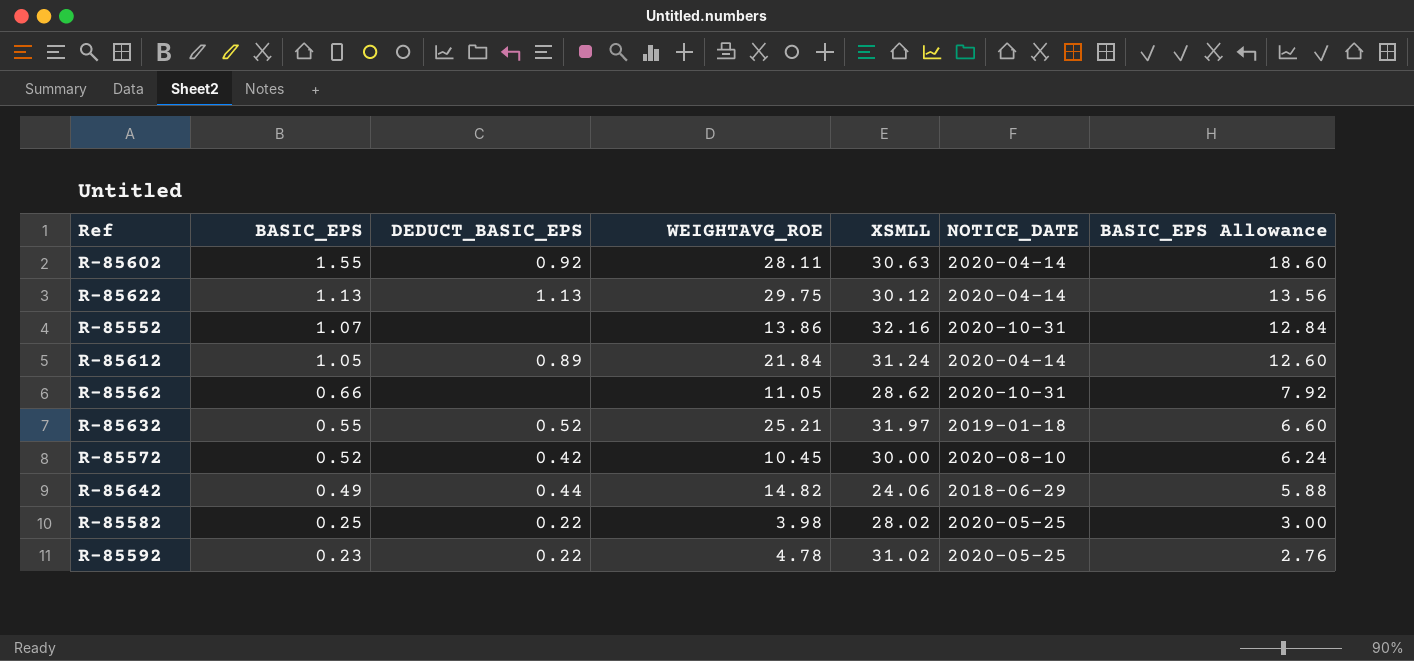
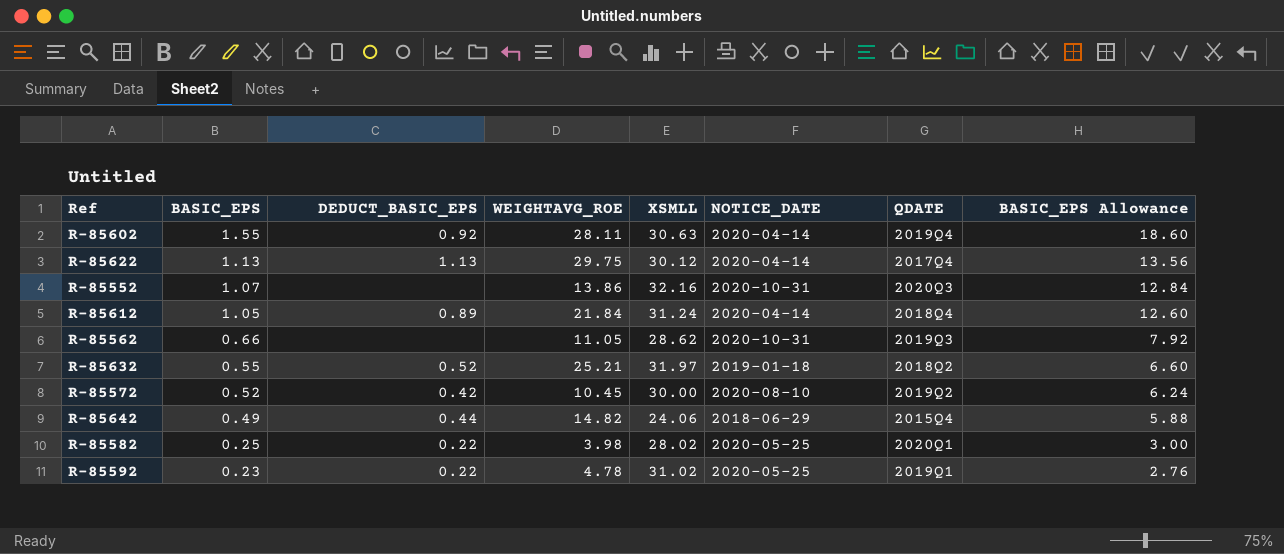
column QDATE | position: none -> 7

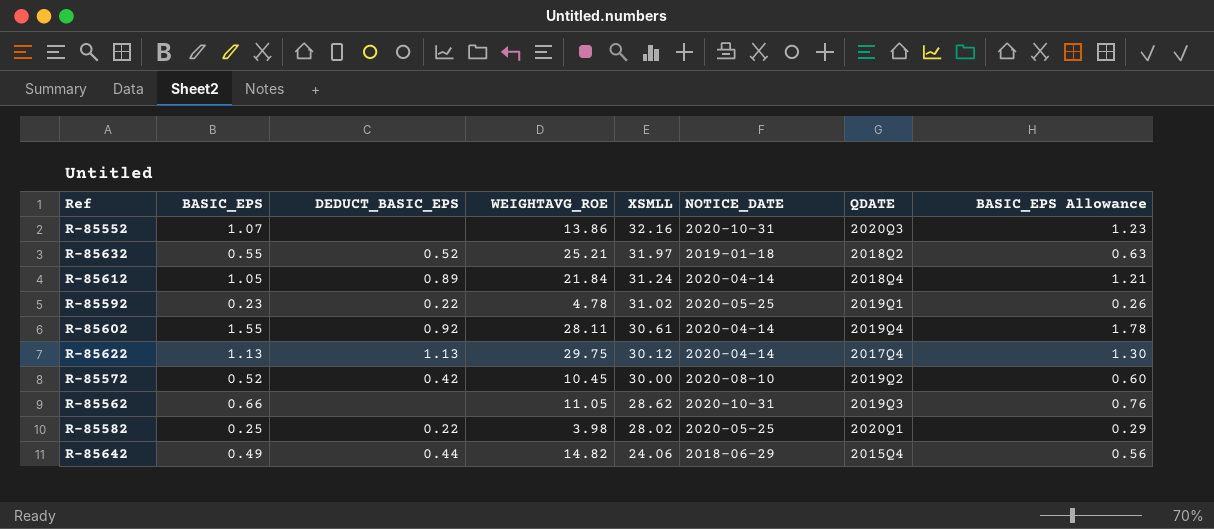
row order: BASIC_EPS descending -> XSMLL descending
column BASIC_EPS Allowance | formula: [BASIC_EPS] * 12 -> [BASIC_EPS] * 1.15
R-85602 | XSMLL: 30.63 -> 30.61

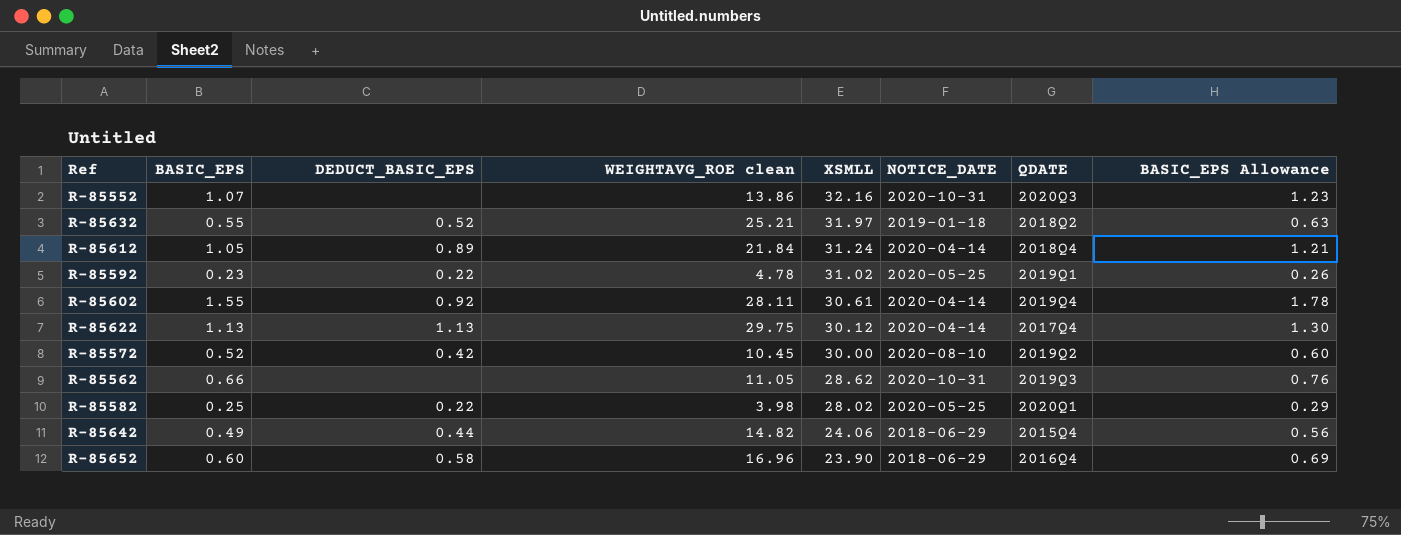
column name: WEIGHTAVG_ROE -> WEIGHTAVG_ROE clean
row R-85652: none -> 0.60 | 0.58 | 16.96 | 23.90 | 2018-06-29 | 2016Q4 | 0.69

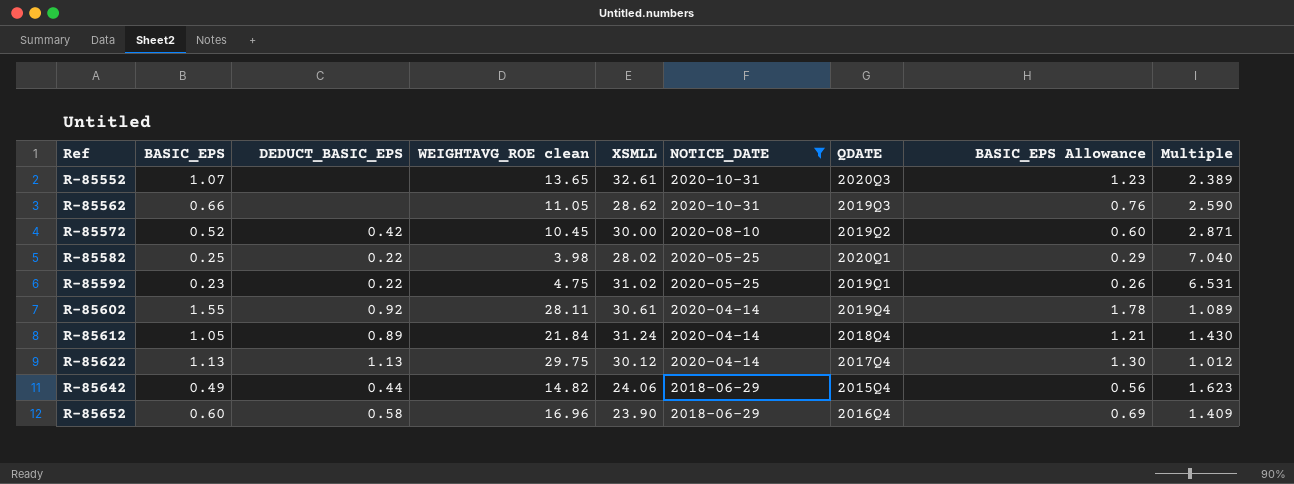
filter: none -> NOTICE_DATE != 2019-01-18
row order: XSMLL descending -> Ref ascending
column Multiple | formula: none -> [XSMLL] / [WEIGHTAVG_ROE clean]
R-85552 | WEIGHTAVG_ROE clean: 13.86 -> 13.65
R-85552 | XSMLL: 32.16 -> 32.61
R-85592 | WEIGHTAVG_ROE clean: 4.78 -> 4.75

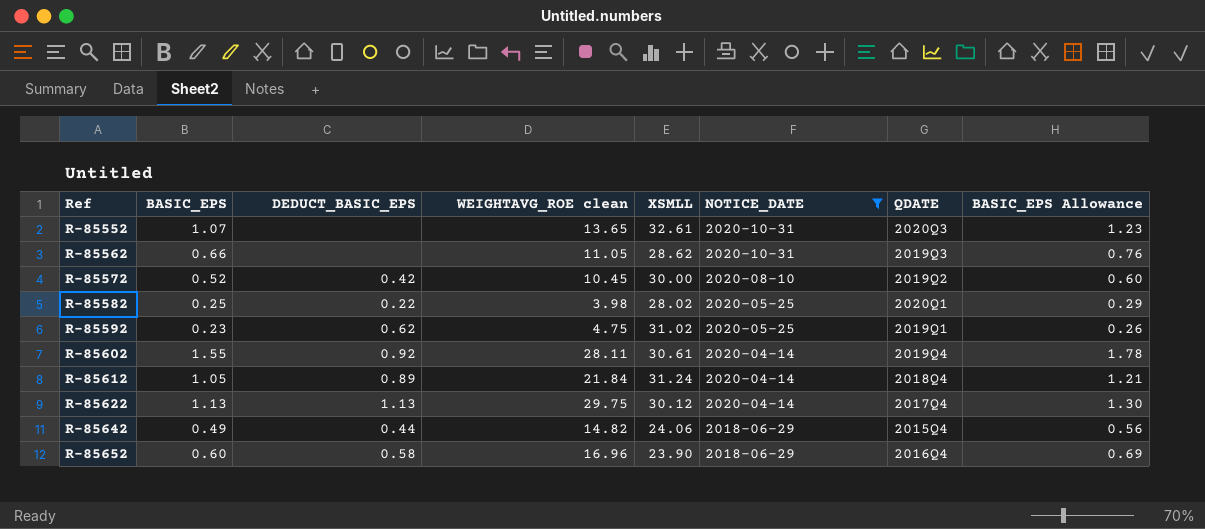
column Multiple | formula: [XSMLL] / [WEIGHTAVG_ROE clean] -> none
R-85592 | DEDUCT_BASIC_EPS: 0.22 -> 0.62

